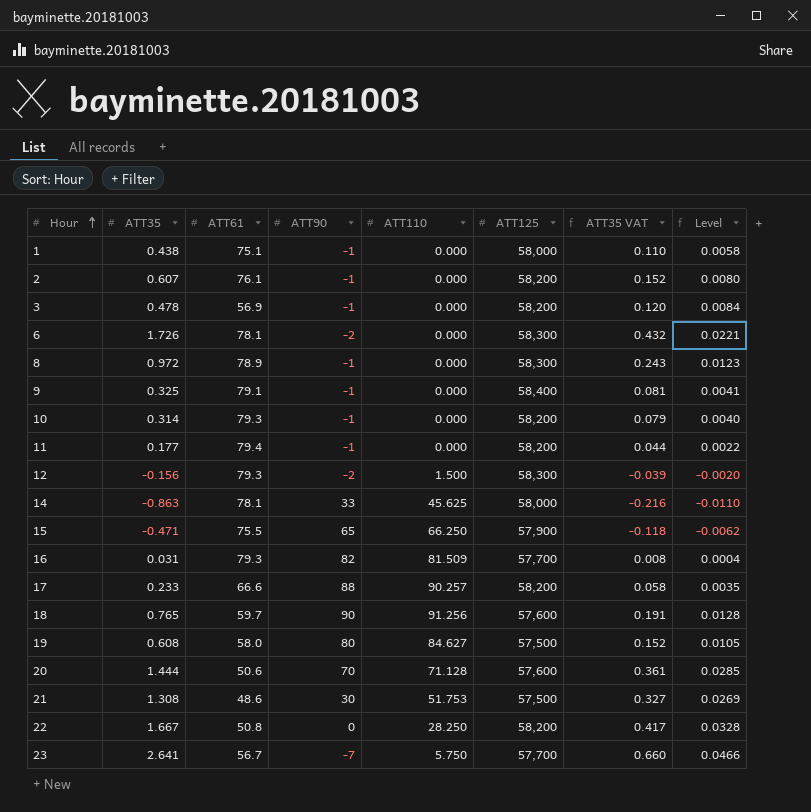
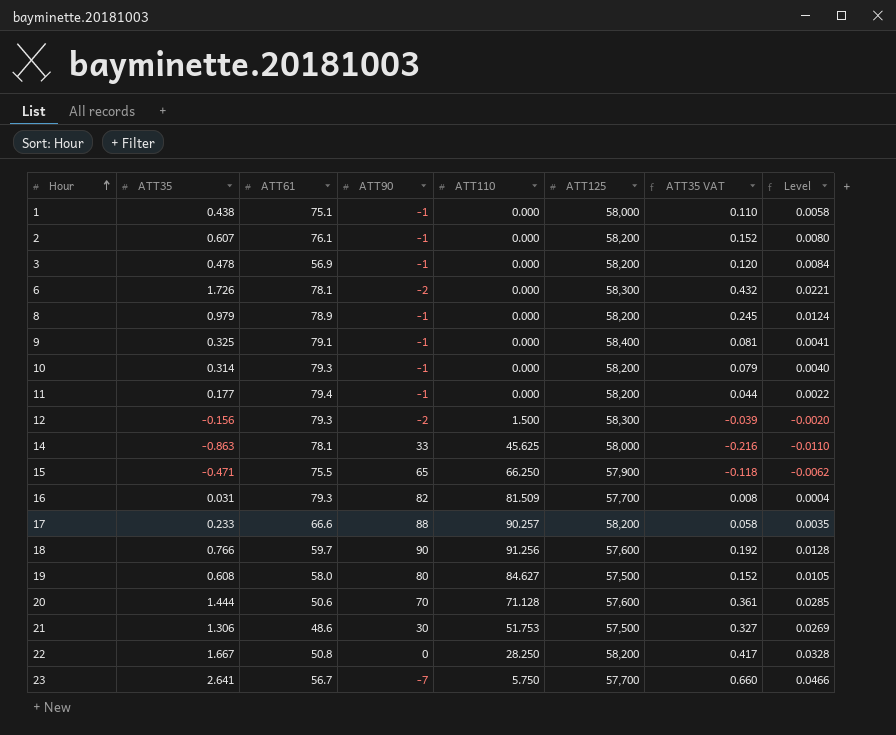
8 | ATT35: 0.972 -> 0.979
8 | ATT125: 58,300 -> 58,200
8 | ATT35 VAT: 0.243 -> 0.245
8 | Level: 0.0123 -> 0.0124
18 | ATT35: 0.765 -> 0.766
18 | ATT35 VAT: 0.191 -> 0.192
21 | ATT35: 1.308 -> 1.306

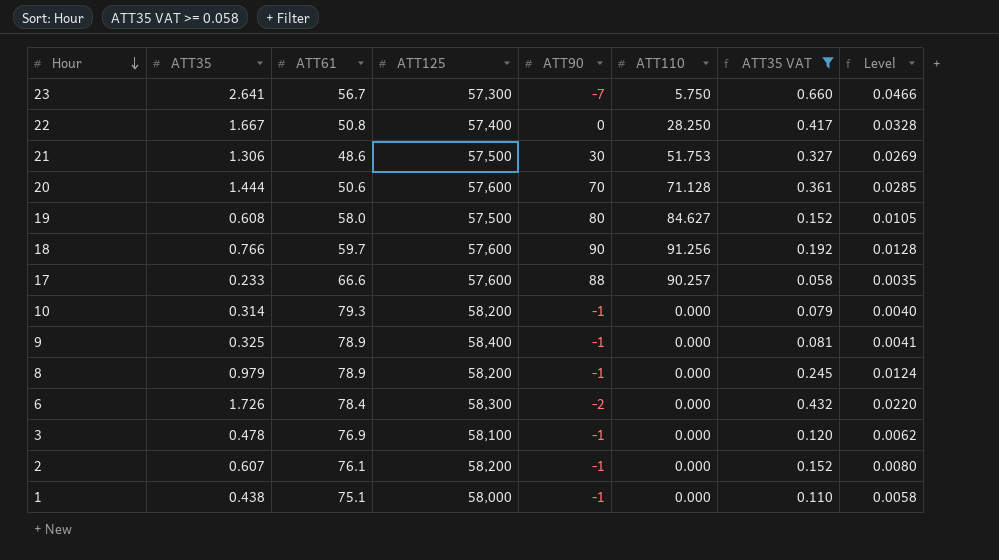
filter: none -> ATT35 VAT >= 0.058
row order: Hour ascending -> Hour descending
column ATT125 | position: 6 -> 4
23 | ATT125: 57,700 -> 57,300
22 | ATT125: 58,200 -> 57,400
17 | ATT125: 58,200 -> 57,600
9 | ATT61: 79.1 -> 78.9
6 | ATT61: 78.1 -> 78.4
6 | Level: 0.0221 -> 0.0220
3 | ATT61: 56.9 -> 76.9
3 | ATT125: 58,200 -> 58,100
3 | Level: 0.0084 -> 0.0062

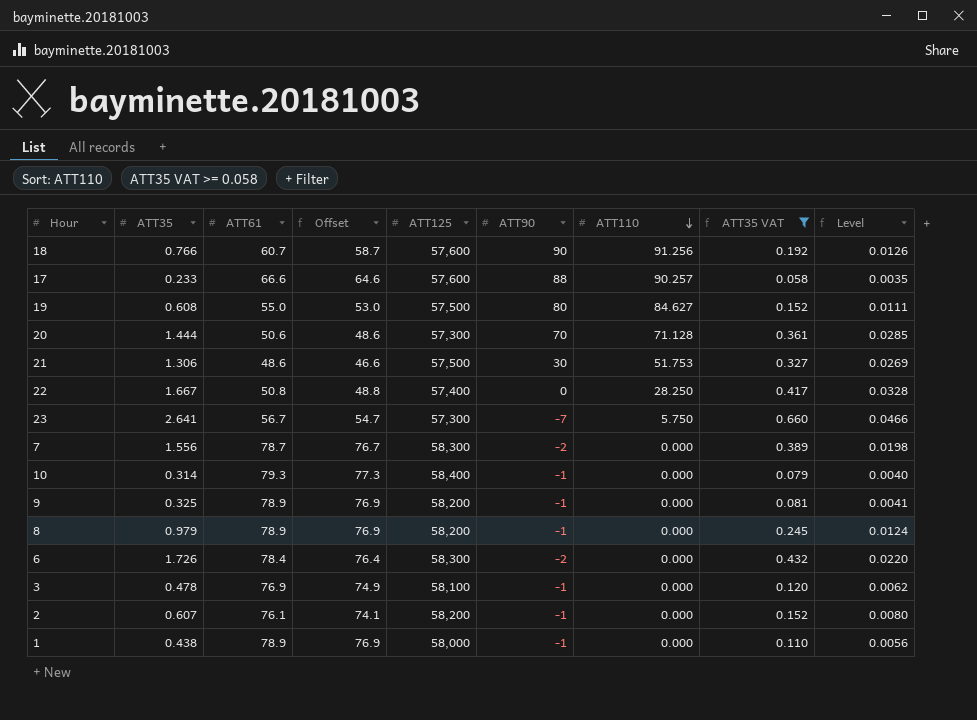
row order: Hour descending -> ATT110 descending
column Offset | formula: none -> [ATT61] - 2
18 | ATT61: 59.7 -> 60.7
18 | Level: 0.0128 -> 0.0126
19 | ATT61: 58.0 -> 55.0
19 | Level: 0.0105 -> 0.0111
20 | ATT125: 57,600 -> 57,300
row 7: none -> 1.556 | 78.7 | 76.7 | 58,300 | -2 | 0.000 | 0.389 | 0.0198
10 | ATT125: 58,200 -> 58,400
9 | ATT125: 58,400 -> 58,200
1 | ATT61: 75.1 -> 78.9
1 | Level: 0.0058 -> 0.0056

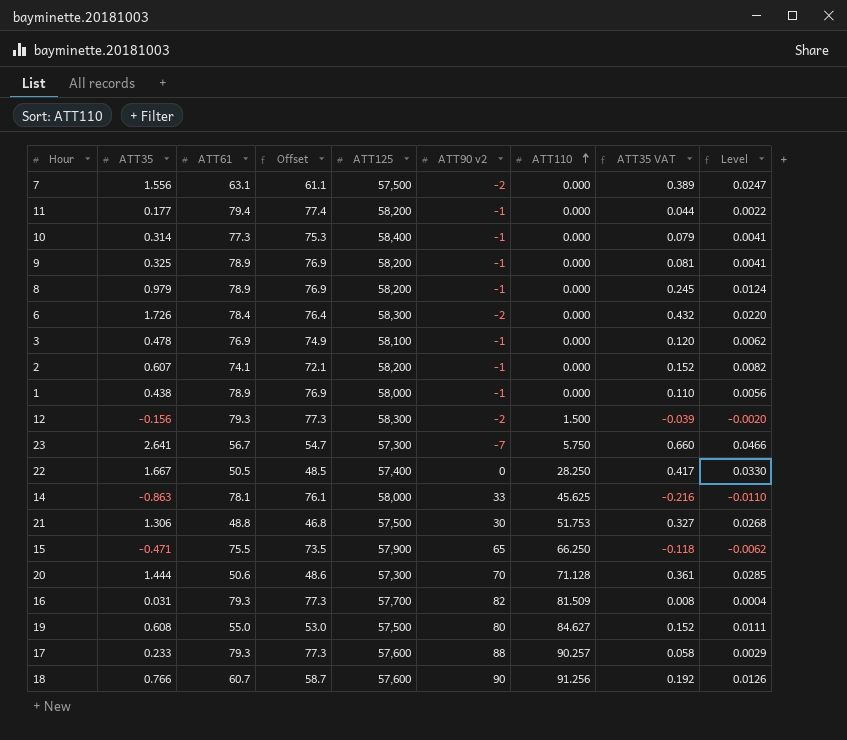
filter: ATT35 VAT >= 0.058 -> none
row order: ATT110 descending -> ATT110 ascending
column name: ATT90 -> ATT90 v2
7 | ATT61: 78.7 -> 63.1
7 | Offset: 76.7 -> 61.1
7 | ATT125: 58,300 -> 57,500
7 | Level: 0.0198 -> 0.0247
10 | ATT61: 79.3 -> 77.3
10 | Offset: 77.3 -> 75.3
10 | Level: 0.0040 -> 0.0041
2 | ATT61: 76.1 -> 74.1
2 | Offset: 74.1 -> 72.1
2 | Level: 0.0080 -> 0.0082
22 | ATT61: 50.8 -> 50.5
22 | Offset: 48.8 -> 48.5
22 | Level: 0.0328 -> 0.0330
21 | ATT61: 48.6 -> 48.8
21 | Offset: 46.6 -> 46.8
21 | Level: 0.0269 -> 0.0268
17 | ATT61: 66.6 -> 79.3
17 | Offset: 64.6 -> 77.3
17 | Level: 0.0035 -> 0.0029

